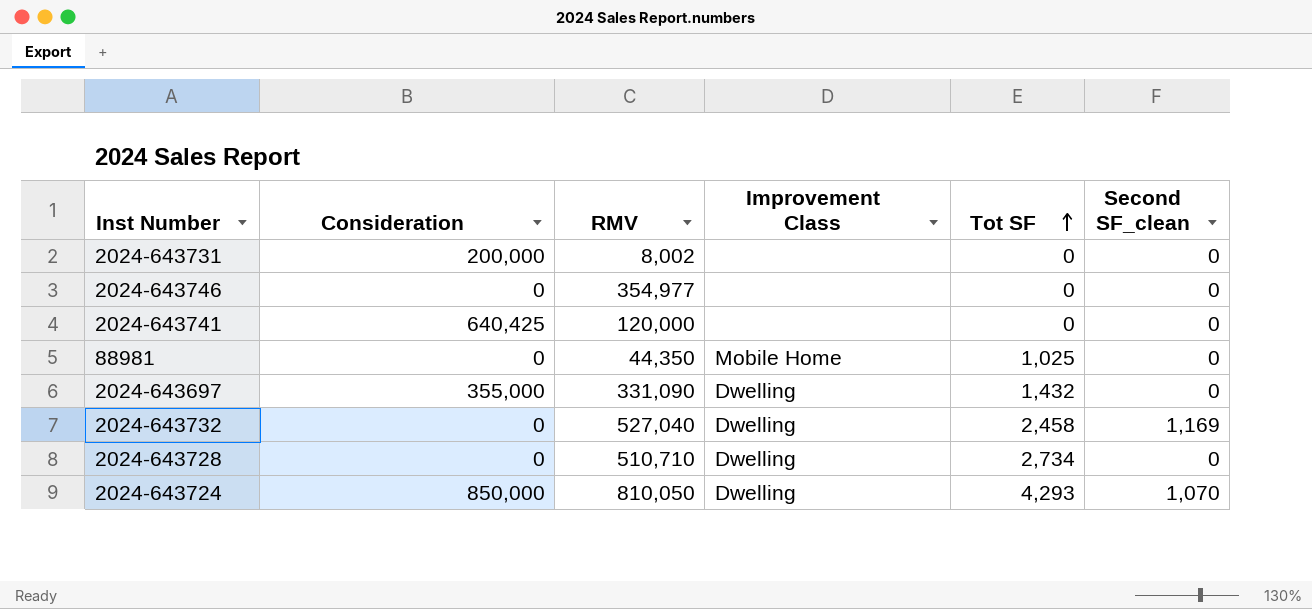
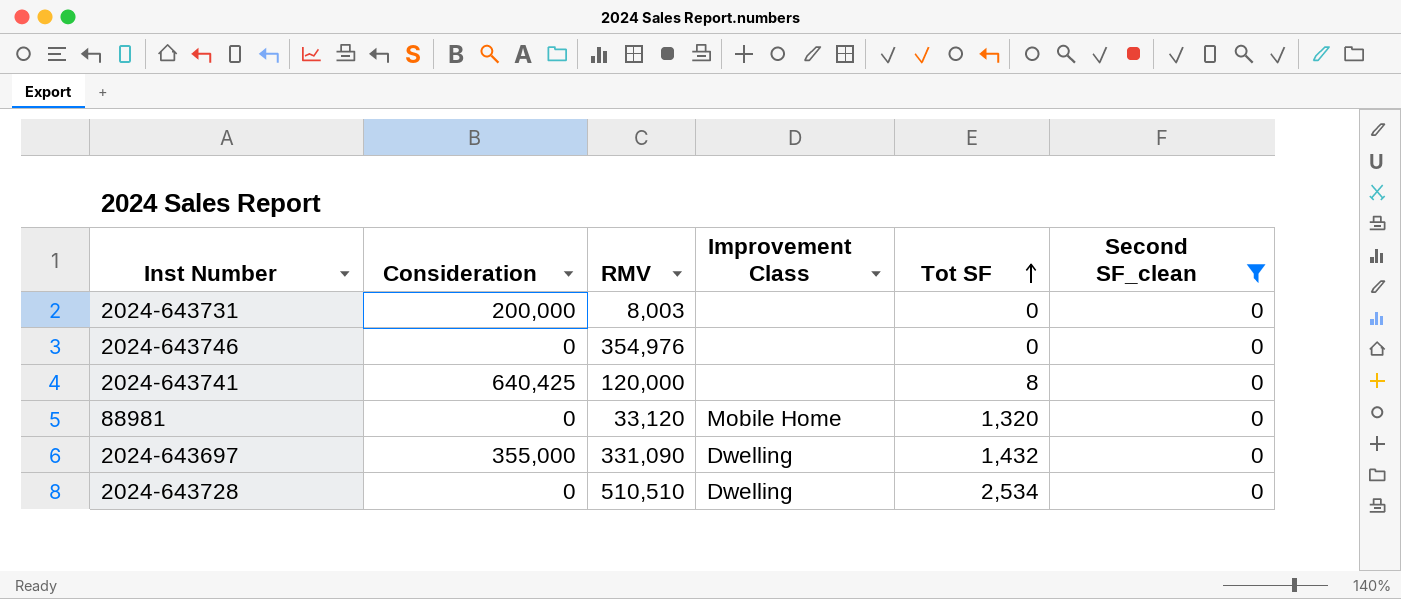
filter: none -> Second SF_clean = 0
2024-643731 | RMV: 8,002 -> 8,003
2024-643746 | RMV: 354,977 -> 354,976
2024-643741 | Tot SF: 0 -> 8
88981 | RMV: 44,350 -> 33,120
88981 | Tot SF: 1,025 -> 1,320
2024-643728 | RMV: 510,710 -> 510,510
2024-643728 | Tot SF: 2,734 -> 2,534

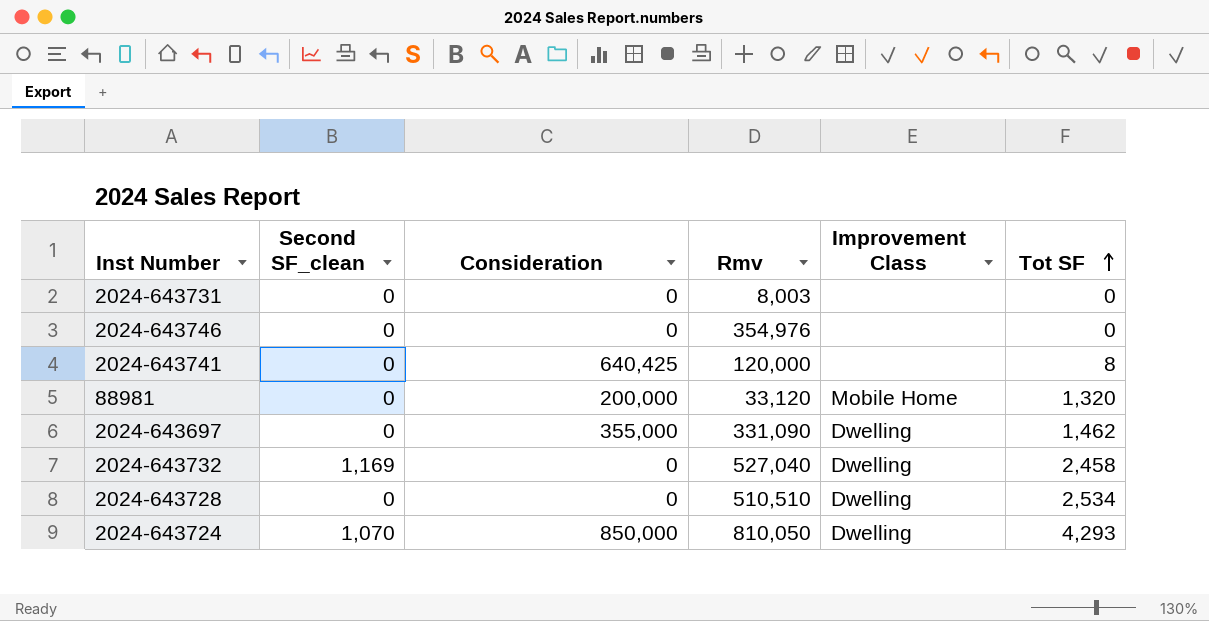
filter: Second SF_clean = 0 -> none
column Second SF_clean | position: 6 -> 2
column name: RMV -> Rmv
2024-643731 | Consideration: 200,000 -> 0
88981 | Consideration: 0 -> 200,000
2024-643697 | Tot SF: 1,432 -> 1,462

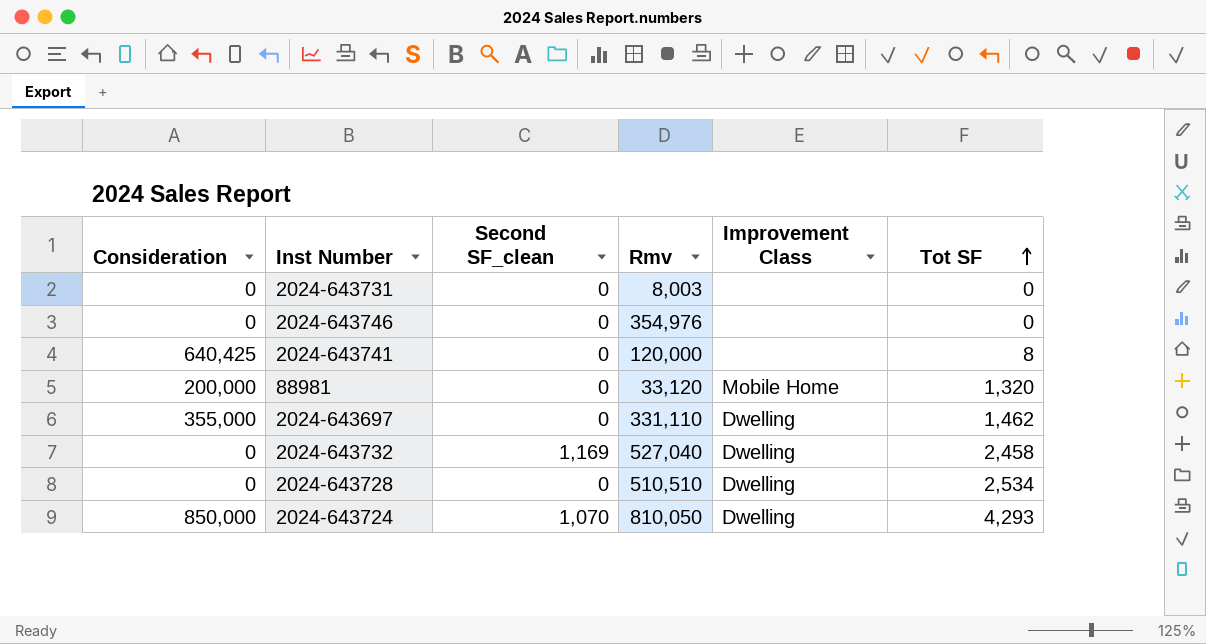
column Consideration | position: 3 -> 1
2024-643697 | Rmv: 331,090 -> 331,110

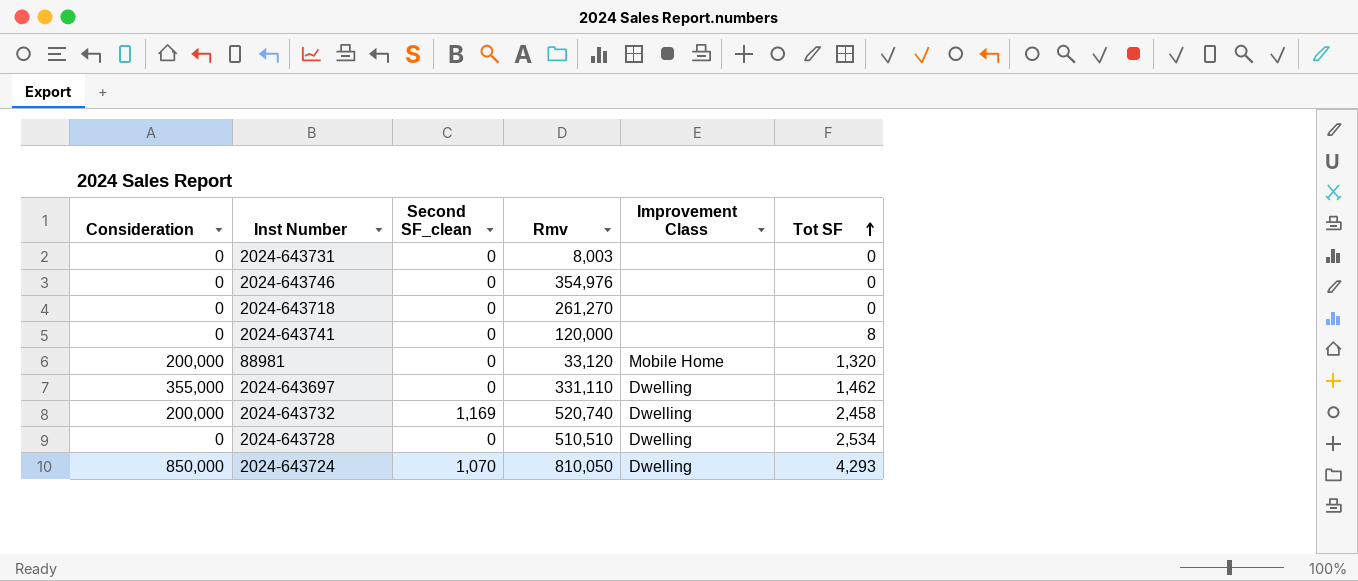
row 2024-643718: none -> 0 | 0 | 261,270 | none | 0
2024-643741 | Consideration: 640,425 -> 0
2024-643732 | Consideration: 0 -> 200,000
2024-643732 | Rmv: 527,040 -> 520,740

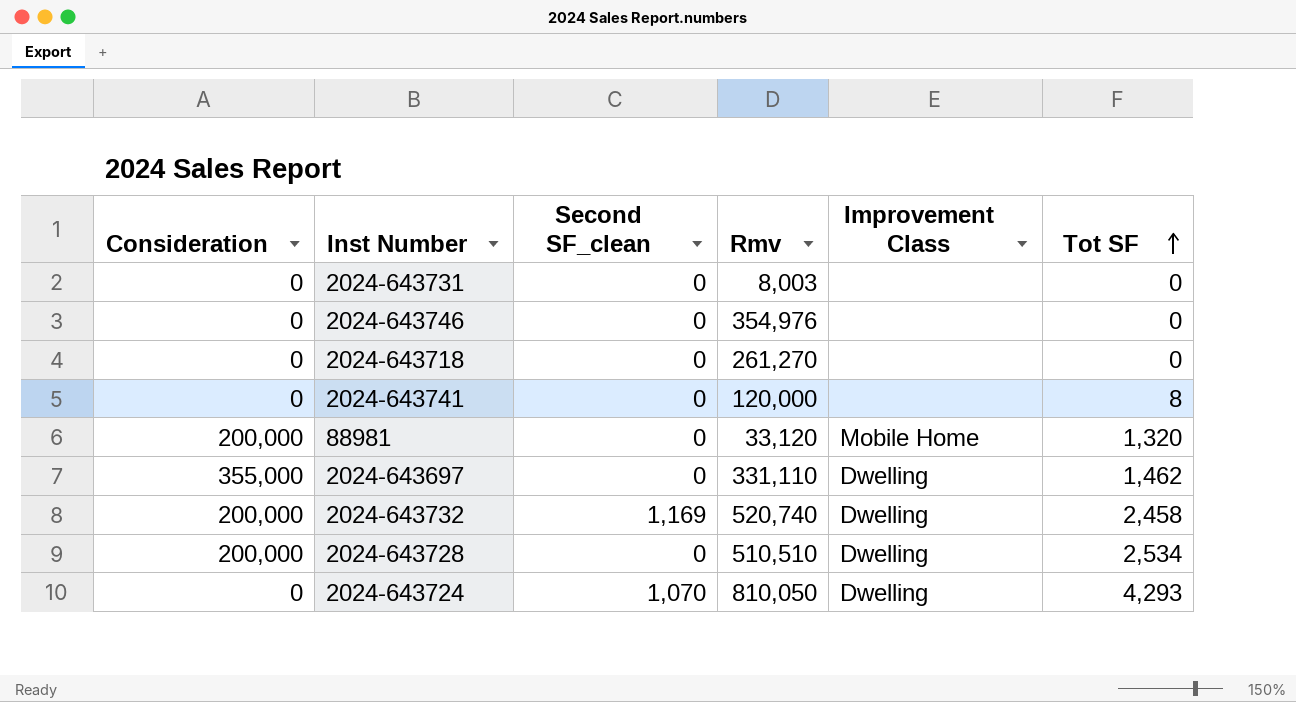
2024-643728 | Consideration: 0 -> 200,000
2024-643724 | Consideration: 850,000 -> 0

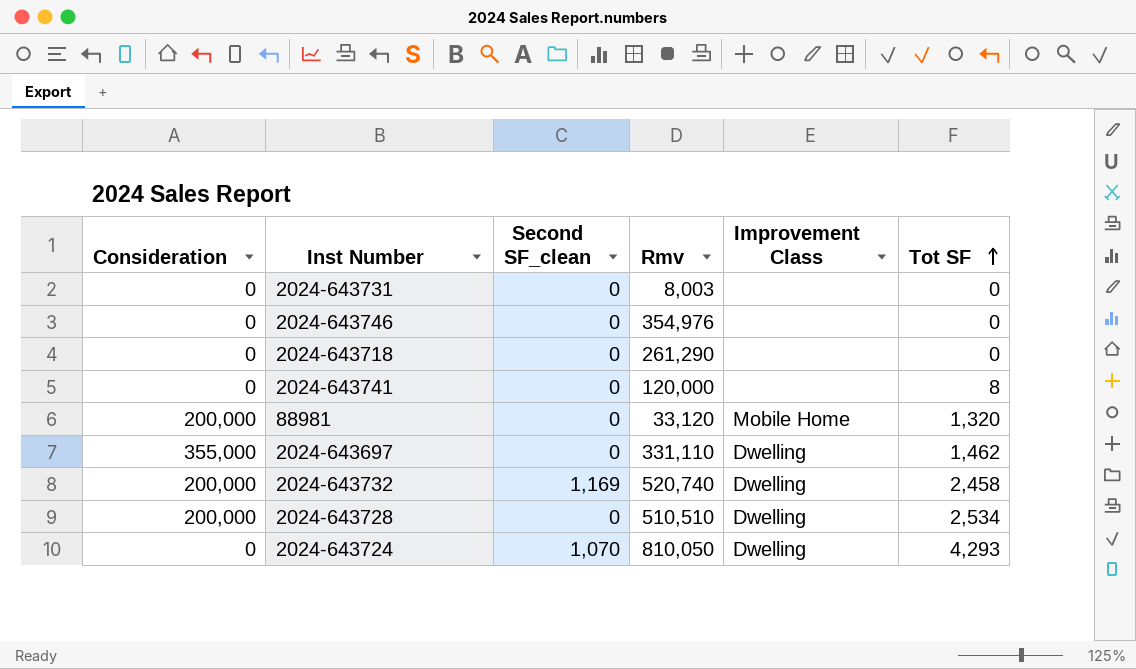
2024-643718 | Rmv: 261,270 -> 261,290

